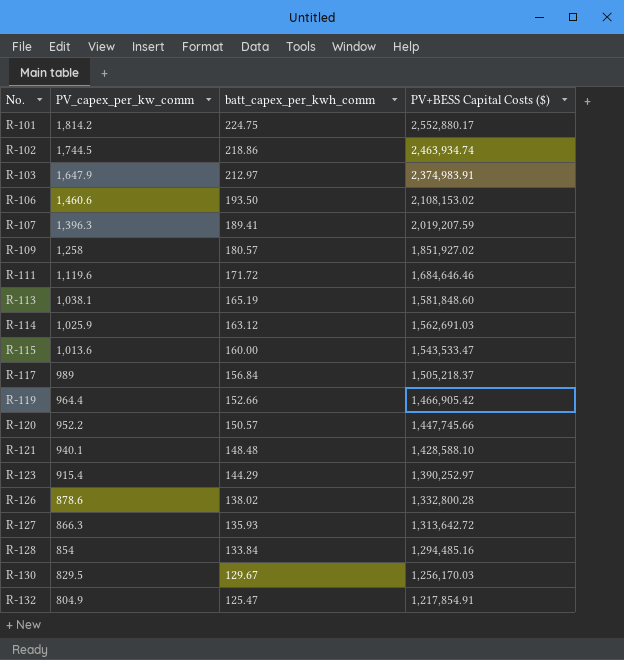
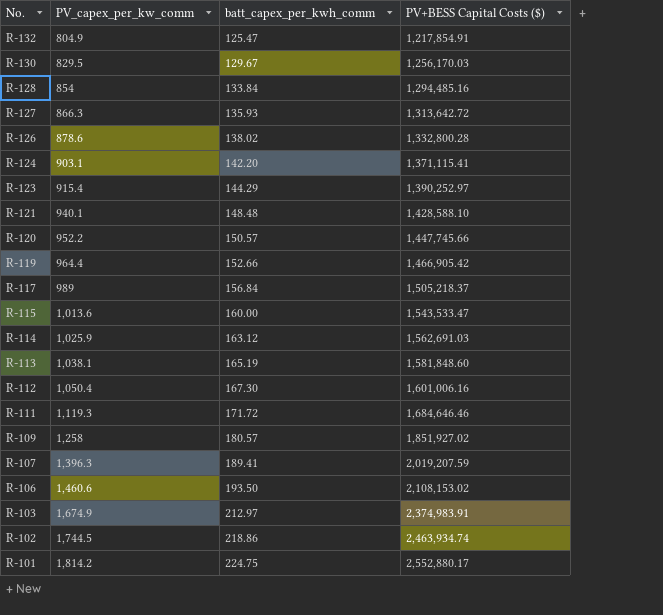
row order: No. ascending -> No. descending
row R-124: none -> 903.1 | 142.20 | 1,371,115.41
row R-112: none -> 1,050.4 | 167.30 | 1,601,006.16
R-111 | PV_capex_per_kw_comm: 1,119.6 -> 1,119.3
R-103 | PV_capex_per_kw_comm: 1,647.9 -> 1,674.9

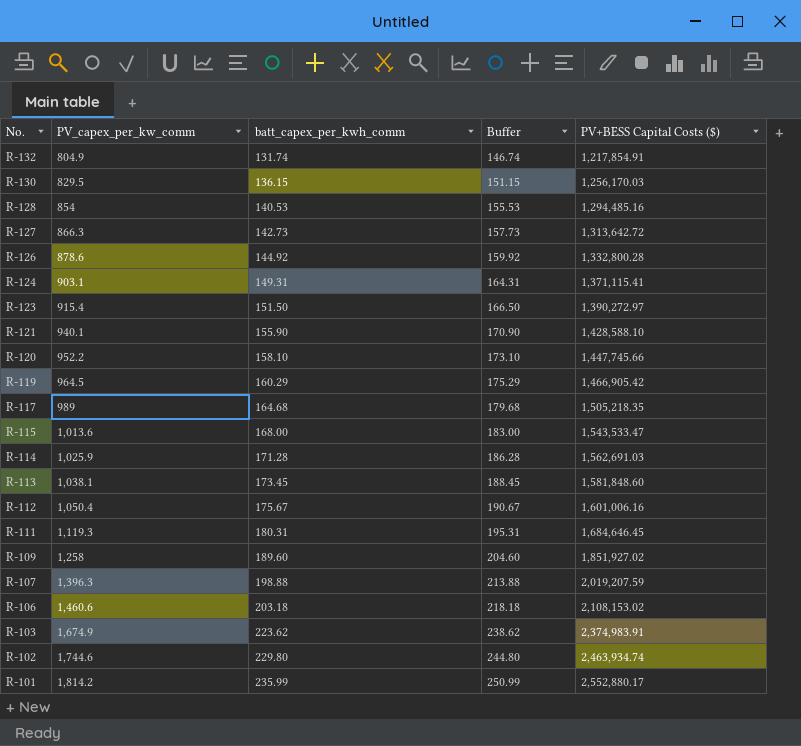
column Buffer | formula: none -> [batt_capex_per_kwh_comm] + 15
R-132 | batt_capex_per_kwh_comm: 125.47 -> 131.74
R-130 | batt_capex_per_kwh_comm: 129.67 -> 136.15
R-128 | batt_capex_per_kwh_comm: 133.84 -> 140.53
R-127 | batt_capex_per_kwh_comm: 135.93 -> 142.73
R-126 | batt_capex_per_kwh_comm: 138.02 -> 144.92
R-124 | batt_capex_per_kwh_comm: 142.20 -> 149.31
R-123 | batt_capex_per_kwh_comm: 144.29 -> 151.50
R-123 | PV+BESS Capital Costs ($): 1,390,252.97 -> 1,390,272.97
R-121 | batt_capex_per_kwh_comm: 148.48 -> 155.90
R-120 | batt_capex_per_kwh_comm: 150.57 -> 158.10
R-119 | PV_capex_per_kw_comm: 964.4 -> 964.5
R-119 | batt_capex_per_kwh_comm: 152.66 -> 160.29
R-117 | batt_capex_per_kwh_comm: 156.84 -> 164.68
R-117 | PV+BESS Capital Costs ($): 1,505,218.37 -> 1,505,218.35
R-115 | batt_capex_per_kwh_comm: 160.00 -> 168.00
R-114 | batt_capex_per_kwh_comm: 163.12 -> 171.28
R-113 | batt_capex_per_kwh_comm: 165.19 -> 173.45
R-112 | batt_capex_per_kwh_comm: 167.30 -> 175.67
R-111 | batt_capex_per_kwh_comm: 171.72 -> 180.31
R-111 | PV+BESS Capital Costs ($): 1,684,646.46 -> 1,684,646.45
R-109 | batt_capex_per_kwh_comm: 180.57 -> 189.60
R-107 | batt_capex_per_kwh_comm: 189.41 -> 198.88
R-106 | batt_capex_per_kwh_comm: 193.50 -> 203.18
R-103 | batt_capex_per_kwh_comm: 212.97 -> 223.62
R-102 | PV_capex_per_kw_comm: 1,744.5 -> 1,744.6
R-102 | batt_capex_per_kwh_comm: 218.86 -> 229.80
R-101 | batt_capex_per_kwh_comm: 224.75 -> 235.99

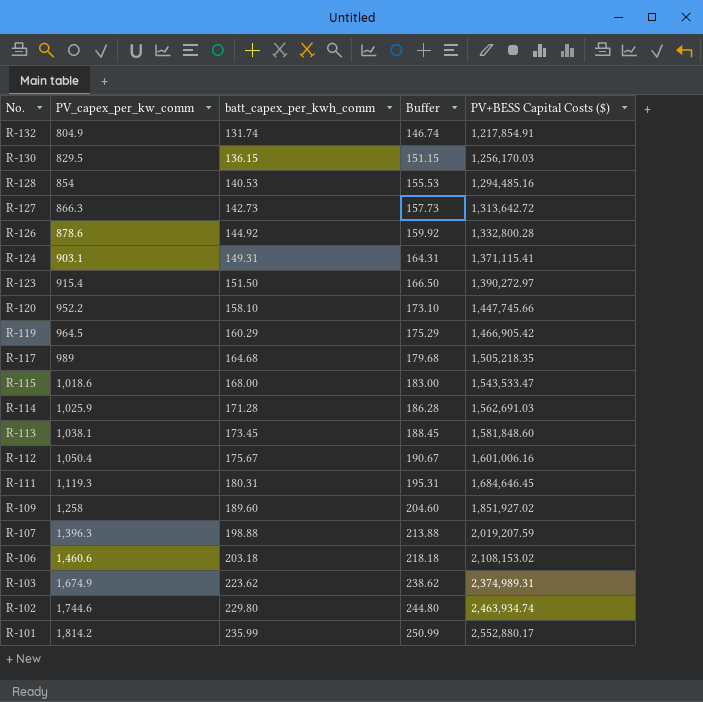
row R-121: 940.1 | 155.90 | 170.90 | 1,428,588.10 -> none
R-115 | PV_capex_per_kw_comm: 1,013.6 -> 1,018.6
R-103 | PV+BESS Capital Costs ($): 2,374,983.91 -> 2,374,989.31

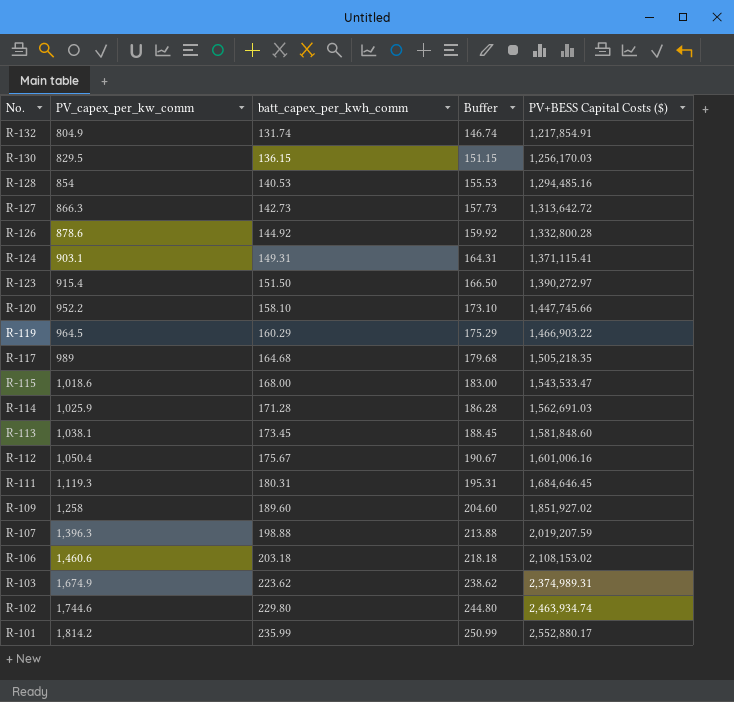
R-119 | PV+BESS Capital Costs ($): 1,466,905.42 -> 1,466,903.22

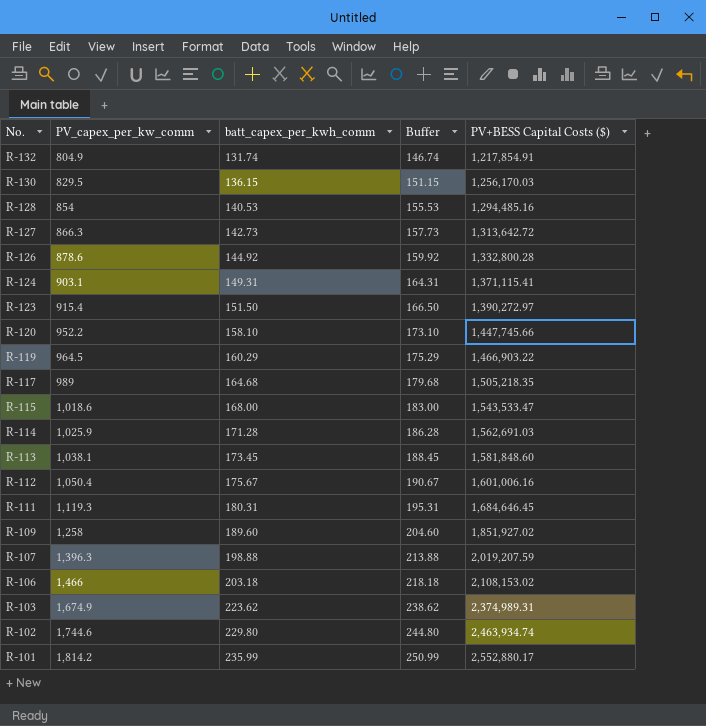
R-106 | PV_capex_per_kw_comm: 1,460.6 -> 1,466

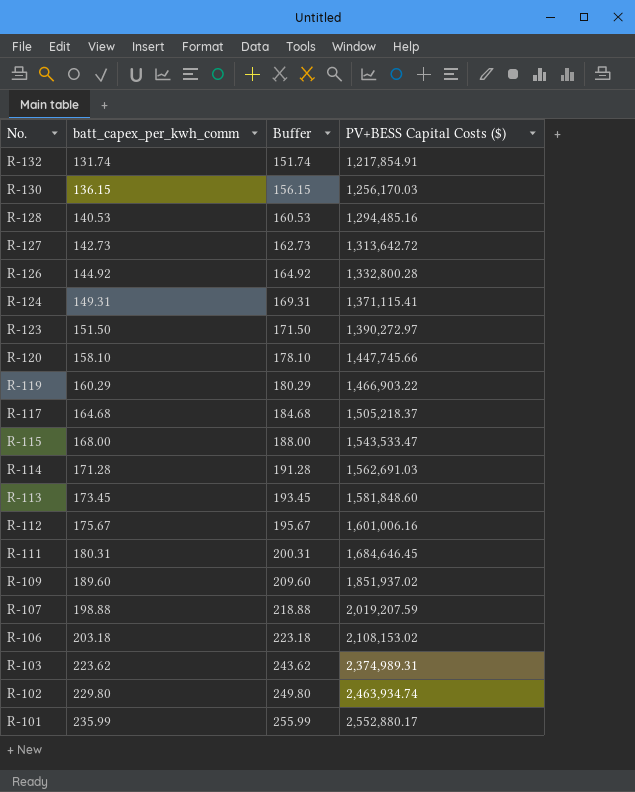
column PV_capex_per_kw_comm | position: 2 -> none
column Buffer | formula: [batt_capex_per_kwh_comm] + 15 -> [batt_capex_per_kwh_comm] + 20
R-117 | PV+BESS Capital Costs ($): 1,505,218.35 -> 1,505,218.37
R-109 | PV+BESS Capital Costs ($): 1,851,927.02 -> 1,851,937.02

